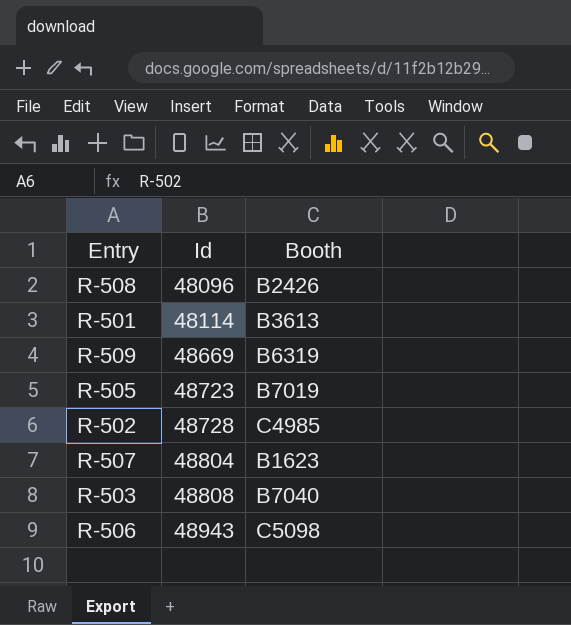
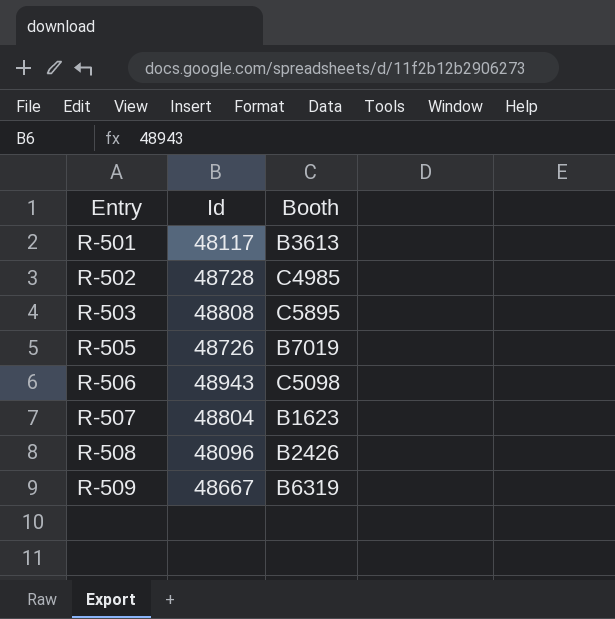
row order: Id ascending -> Entry ascending
R-501 | Id: 48114 -> 48117
R-503 | Booth: B7040 -> C5895
R-505 | Id: 48723 -> 48726
R-509 | Id: 48669 -> 48667

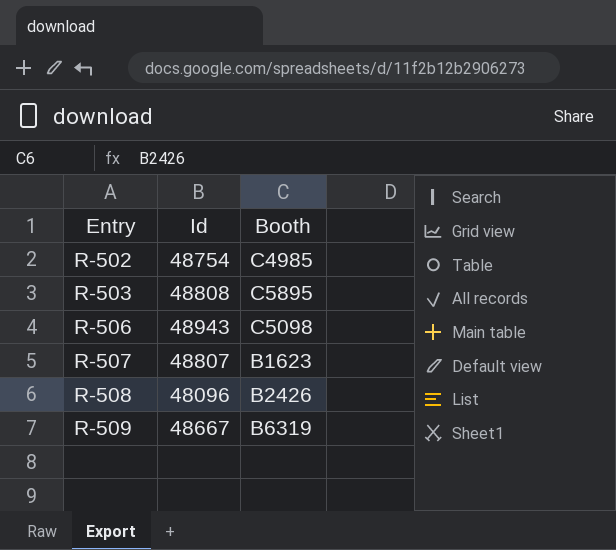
row R-501: 48117 | B3613 -> none
row R-505: 48726 | B7019 -> none
R-502 | Id: 48728 -> 48754
R-507 | Id: 48804 -> 48807

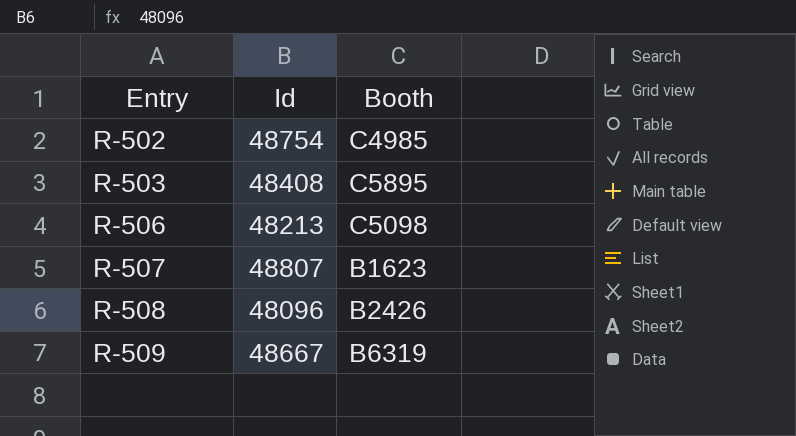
R-503 | Id: 48808 -> 48408
R-506 | Id: 48943 -> 48213

